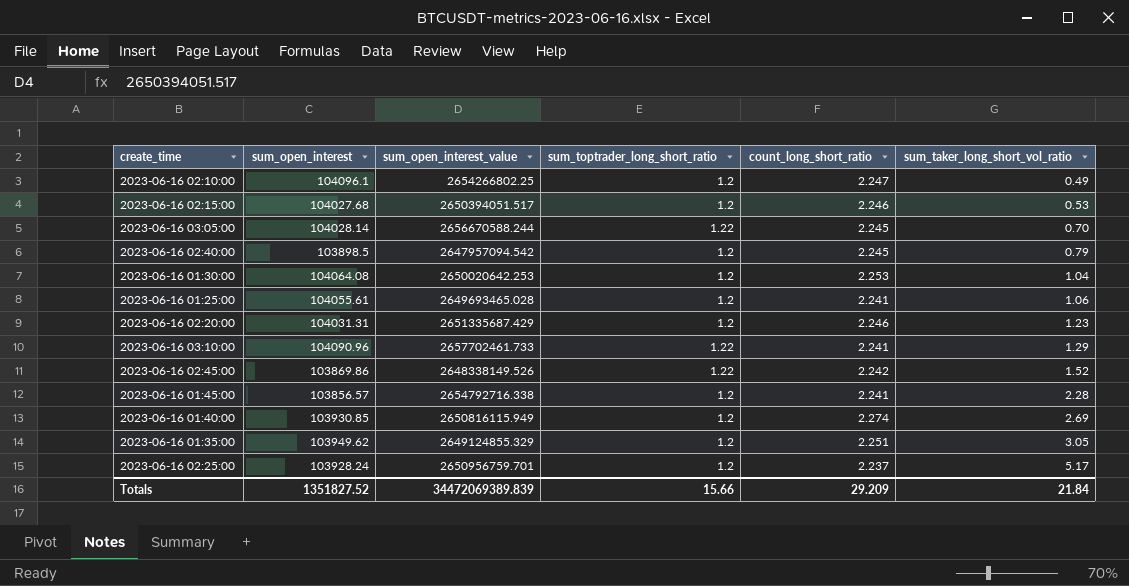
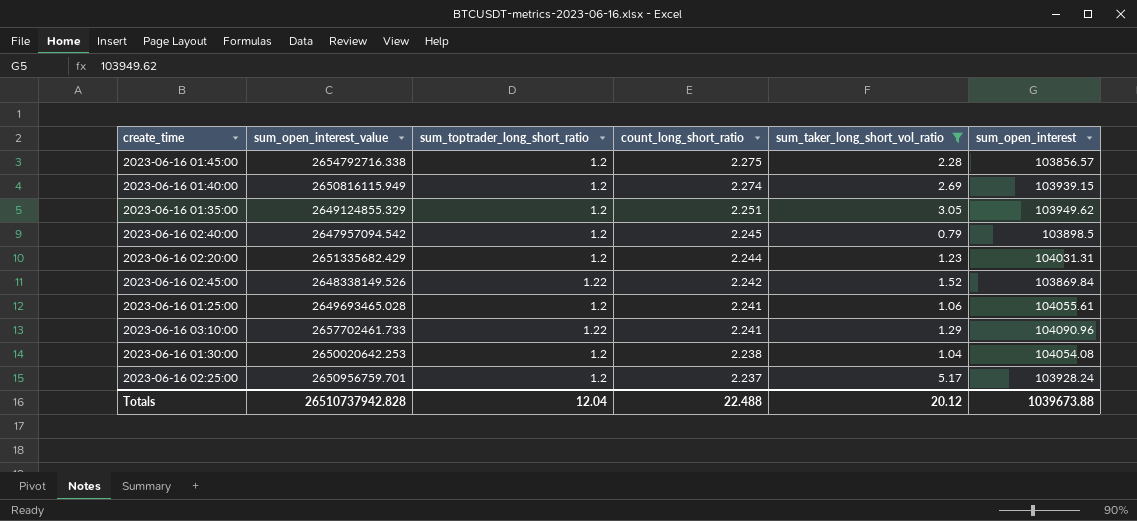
filter: none -> sum_taker_long_short_vol_ratio >= 0.79
row order: sum_taker_long_short_vol_ratio ascending -> count_long_short_ratio descending
column sum_open_interest | position: 2 -> 6
2023-06-16 01:45:00 | count_long_short_ratio: 2.241 -> 2.275
2023-06-16 01:40:00 | sum_open_interest: 103930.85 -> 103939.15
2023-06-16 02:20:00 | sum_open_interest_value: 2651335687.429 -> 2651335682.429
2023-06-16 02:20:00 | count_long_short_ratio: 2.246 -> 2.244
2023-06-16 02:45:00 | sum_open_interest: 103869.86 -> 103869.84
2023-06-16 01:30:00 | count_long_short_ratio: 2.253 -> 2.238
2023-06-16 01:30:00 | sum_open_interest: 104064.08 -> 104054.08
Totals | sum_open_interest_value: 34472069389.839 -> 26510737942.828
Totals | sum_toptrader_long_short_ratio: 15.66 -> 12.04
Totals | count_long_short_ratio: 29.209 -> 22.488
Totals | sum_taker_long_short_vol_ratio: 21.84 -> 20.12
Totals | sum_open_interest: 1351827.52 -> 1039673.88

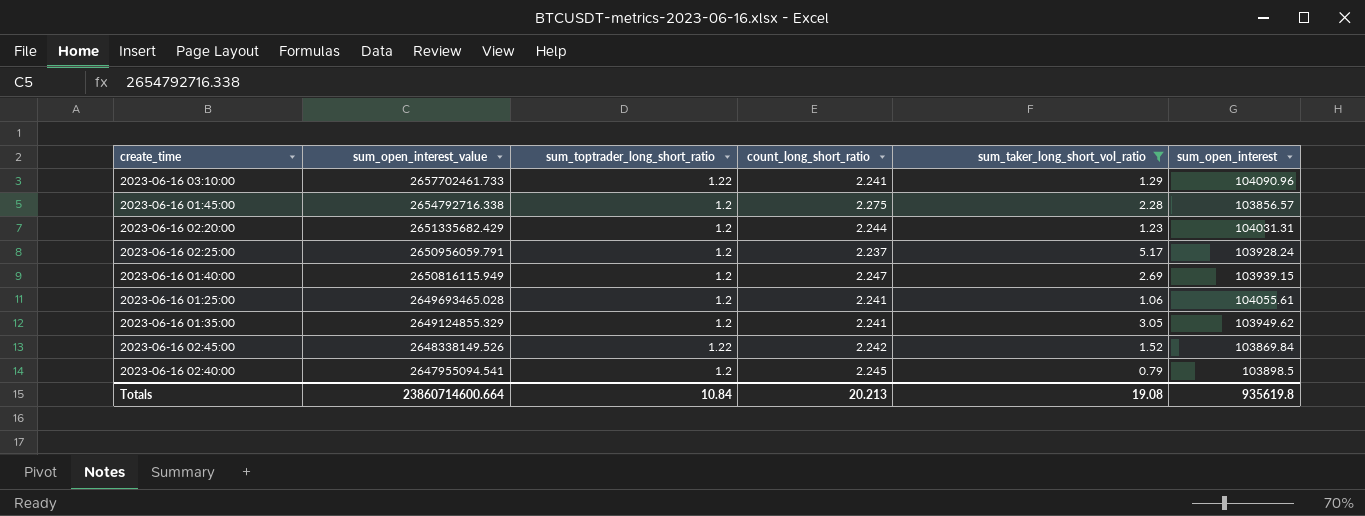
row order: count_long_short_ratio descending -> sum_open_interest_value descending
row 2023-06-16 01:30:00: 2650020642.253 | 1.2 | 2.238 | 1.04 | 104054.08 -> none
2023-06-16 02:25:00 | sum_open_interest_value: 2650956759.701 -> 2650956059.791
2023-06-16 01:40:00 | count_long_short_ratio: 2.274 -> 2.247
2023-06-16 01:35:00 | count_long_short_ratio: 2.251 -> 2.241
2023-06-16 02:40:00 | sum_open_interest_value: 2647957094.542 -> 2647955094.541
Totals | sum_open_interest_value: 26510737942.828 -> 23860714600.664
Totals | sum_toptrader_long_short_ratio: 12.04 -> 10.84
Totals | count_long_short_ratio: 22.488 -> 20.213
Totals | sum_taker_long_short_vol_ratio: 20.12 -> 19.08
Totals | sum_open_interest: 1039673.88 -> 935619.8

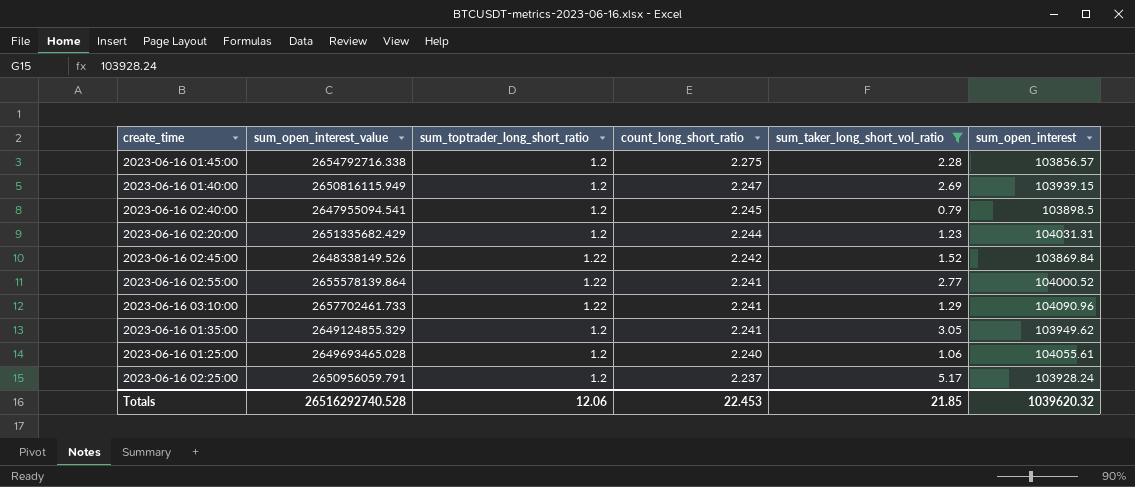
row order: sum_open_interest_value descending -> count_long_short_ratio descending
row 2023-06-16 02:55:00: none -> 2655578139.864 | 1.22 | 2.241 | 2.77 | 104000.52
2023-06-16 01:25:00 | count_long_short_ratio: 2.241 -> 2.240
Totals | sum_open_interest_value: 23860714600.664 -> 26516292740.528
Totals | sum_toptrader_long_short_ratio: 10.84 -> 12.06
Totals | count_long_short_ratio: 20.213 -> 22.453
Totals | sum_taker_long_short_vol_ratio: 19.08 -> 21.85
Totals | sum_open_interest: 935619.8 -> 1039620.32

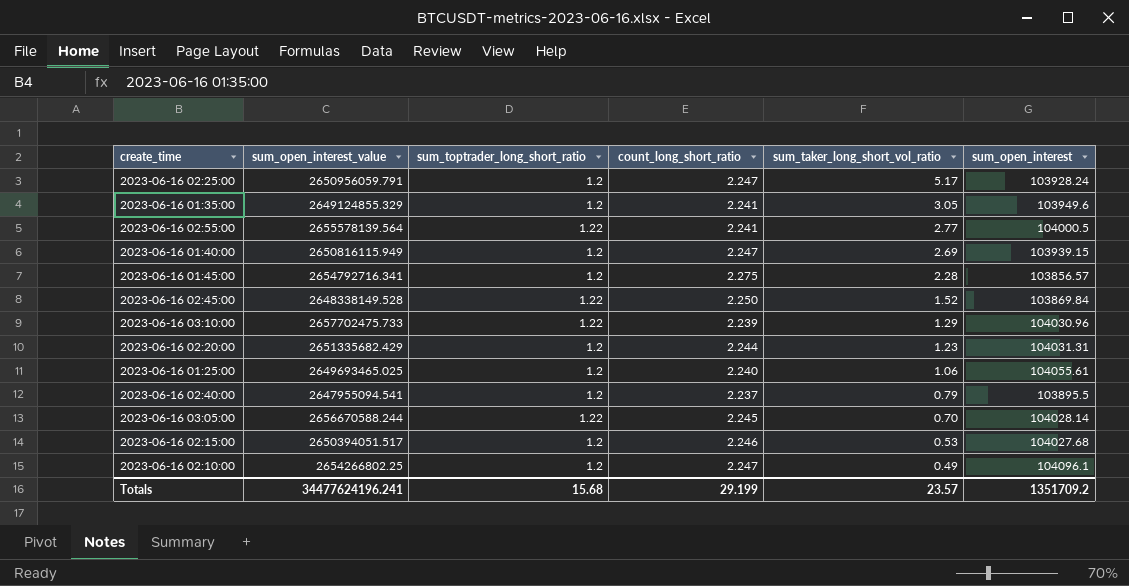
filter: sum_taker_long_short_vol_ratio >= 0.79 -> none
row order: count_long_short_ratio descending -> sum_taker_long_short_vol_ratio descending
2023-06-16 02:25:00 | count_long_short_ratio: 2.237 -> 2.247
2023-06-16 01:35:00 | sum_open_interest: 103949.62 -> 103949.6
2023-06-16 02:55:00 | sum_open_interest_value: 2655578139.864 -> 2655578139.564
2023-06-16 02:55:00 | sum_open_interest: 104000.52 -> 104000.5
2023-06-16 01:45:00 | sum_open_interest_value: 2654792716.338 -> 2654792716.341
2023-06-16 02:45:00 | sum_open_interest_value: 2648338149.526 -> 2648338149.528
2023-06-16 02:45:00 | count_long_short_ratio: 2.242 -> 2.250
2023-06-16 03:10:00 | sum_open_interest_value: 2657702461.733 -> 2657702475.733
2023-06-16 03:10:00 | count_long_short_ratio: 2.241 -> 2.239
2023-06-16 03:10:00 | sum_open_interest: 104090.96 -> 104030.96
2023-06-16 01:25:00 | sum_open_interest_value: 2649693465.028 -> 2649693465.025
2023-06-16 02:40:00 | count_long_short_ratio: 2.245 -> 2.237
2023-06-16 02:40:00 | sum_open_interest: 103898.5 -> 103895.5
Totals | sum_open_interest_value: 26516292740.528 -> 34477624196.241
Totals | sum_toptrader_long_short_ratio: 12.06 -> 15.68
Totals | count_long_short_ratio: 22.453 -> 29.199
Totals | sum_taker_long_short_vol_ratio: 21.85 -> 23.57
Totals | sum_open_interest: 1039620.32 -> 1351709.2

